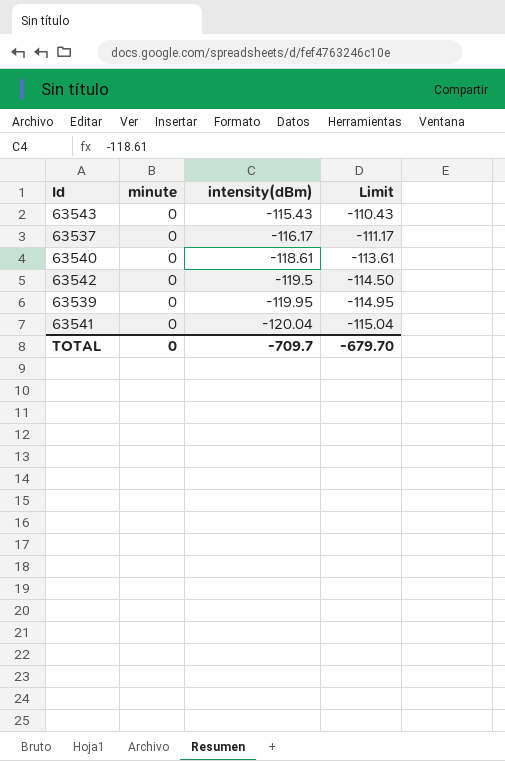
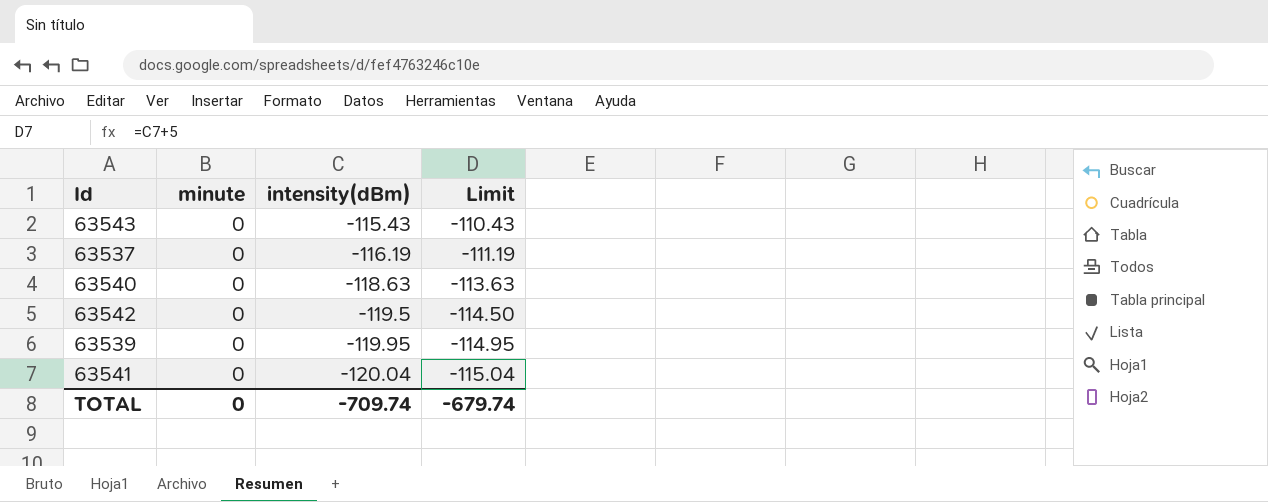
63537 | intensity(dBm): -116.17 -> -116.19
63537 | Limit: -111.17 -> -111.19
63540 | intensity(dBm): -118.61 -> -118.63
63540 | Limit: -113.61 -> -113.63
TOTAL | intensity(dBm): -709.7 -> -709.74
TOTAL | Limit: -679.70 -> -679.74

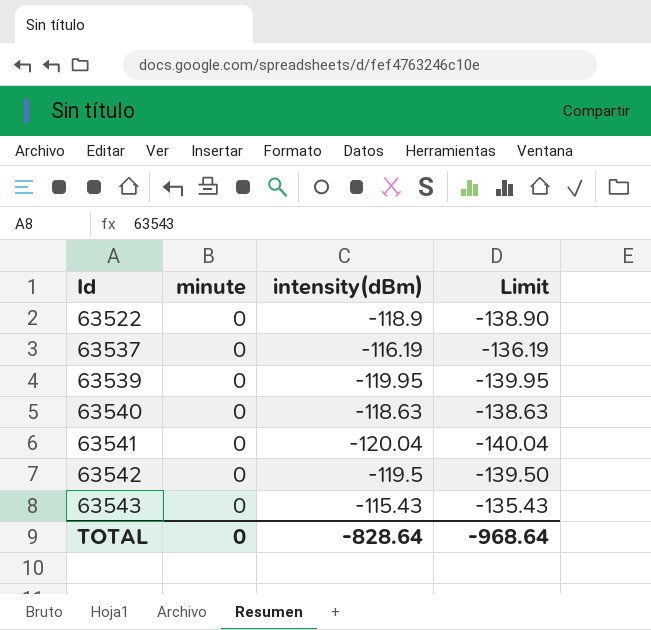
row order: intensity(dBm) descending -> Id ascending
column Limit | formula: [intensity(dBm)] + 5 -> [intensity(dBm)] - 20
row 63522: none -> 0 | -118.9 | -138.90
TOTAL | intensity(dBm): -709.74 -> -828.64
TOTAL | Limit: -679.74 -> -968.64

